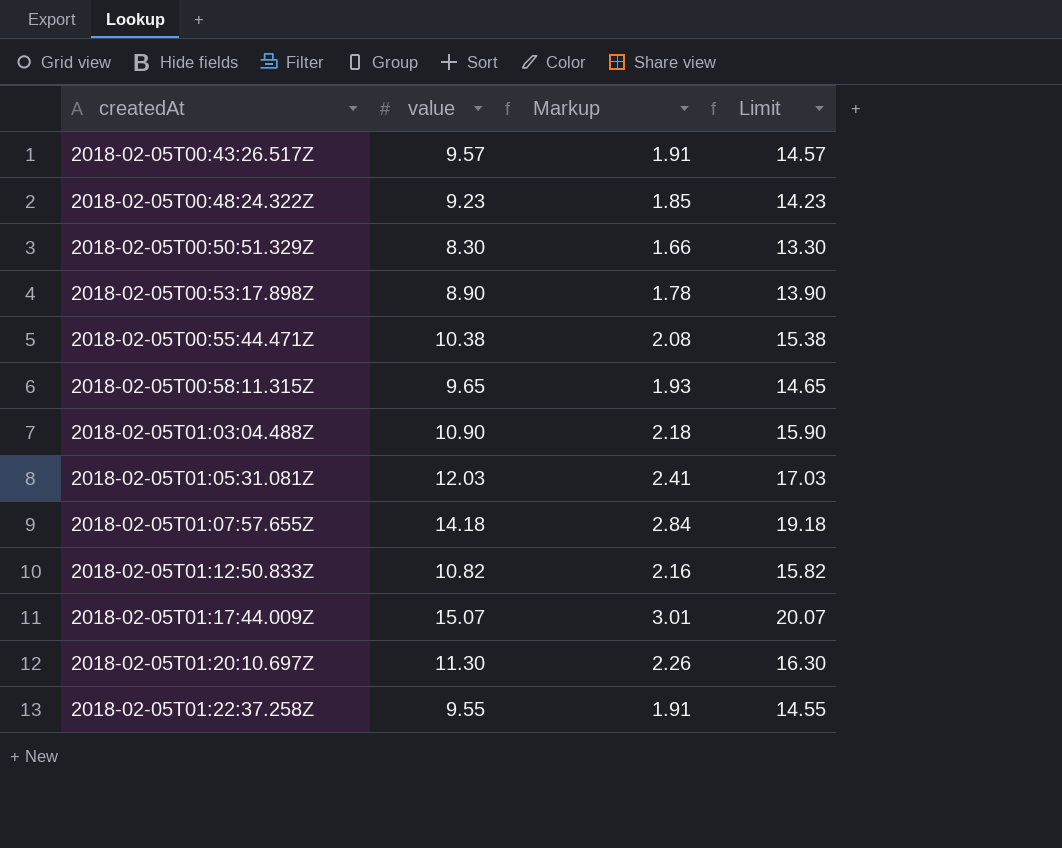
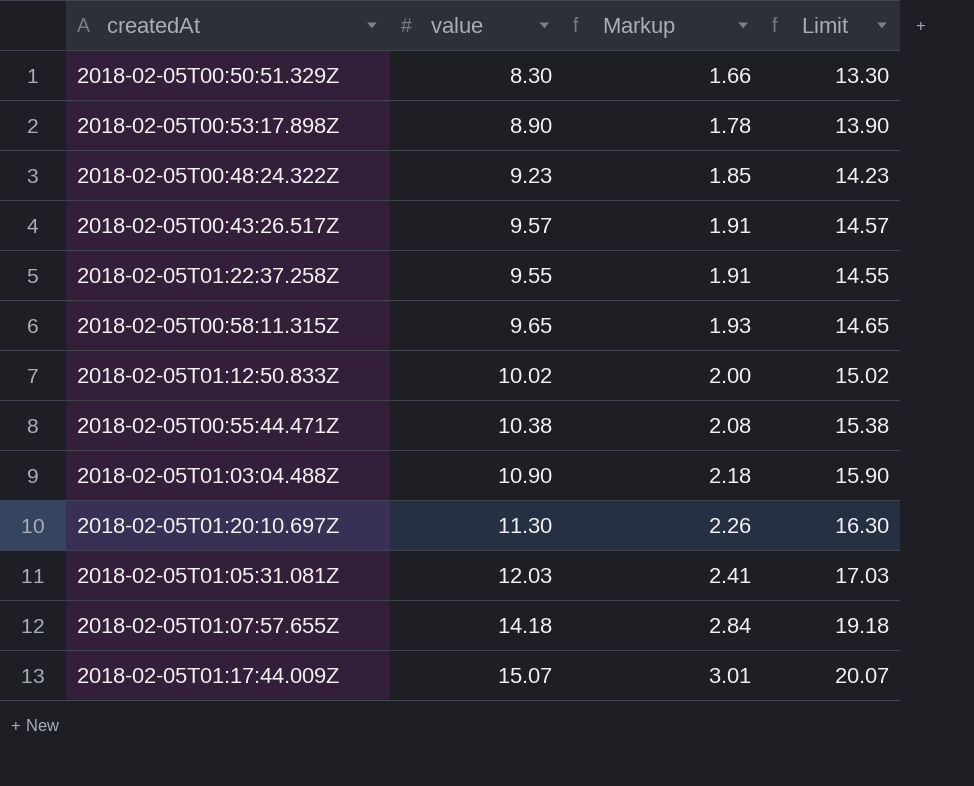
row order: createdAt ascending -> Markup ascending
2018-02-05T01:12:50.833Z | value: 10.82 -> 10.02
2018-02-05T01:12:50.833Z | Markup: 2.16 -> 2.00
2018-02-05T01:12:50.833Z | Limit: 15.82 -> 15.02

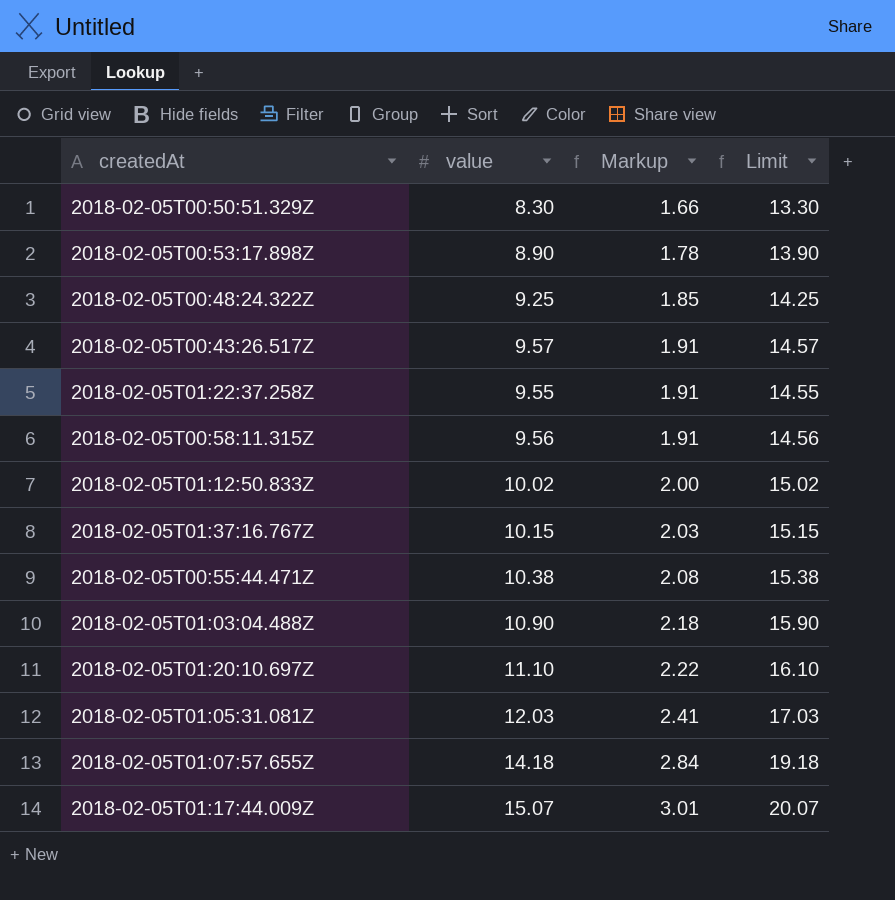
2018-02-05T00:48:24.322Z | value: 9.23 -> 9.25
2018-02-05T00:48:24.322Z | Limit: 14.23 -> 14.25
2018-02-05T00:58:11.315Z | value: 9.65 -> 9.56
2018-02-05T00:58:11.315Z | Markup: 1.93 -> 1.91
2018-02-05T00:58:11.315Z | Limit: 14.65 -> 14.56
row 2018-02-05T01:37:16.767Z: none -> 10.15 | 2.03 | 15.15
2018-02-05T01:20:10.697Z | value: 11.30 -> 11.10
2018-02-05T01:20:10.697Z | Markup: 2.26 -> 2.22
2018-02-05T01:20:10.697Z | Limit: 16.30 -> 16.10

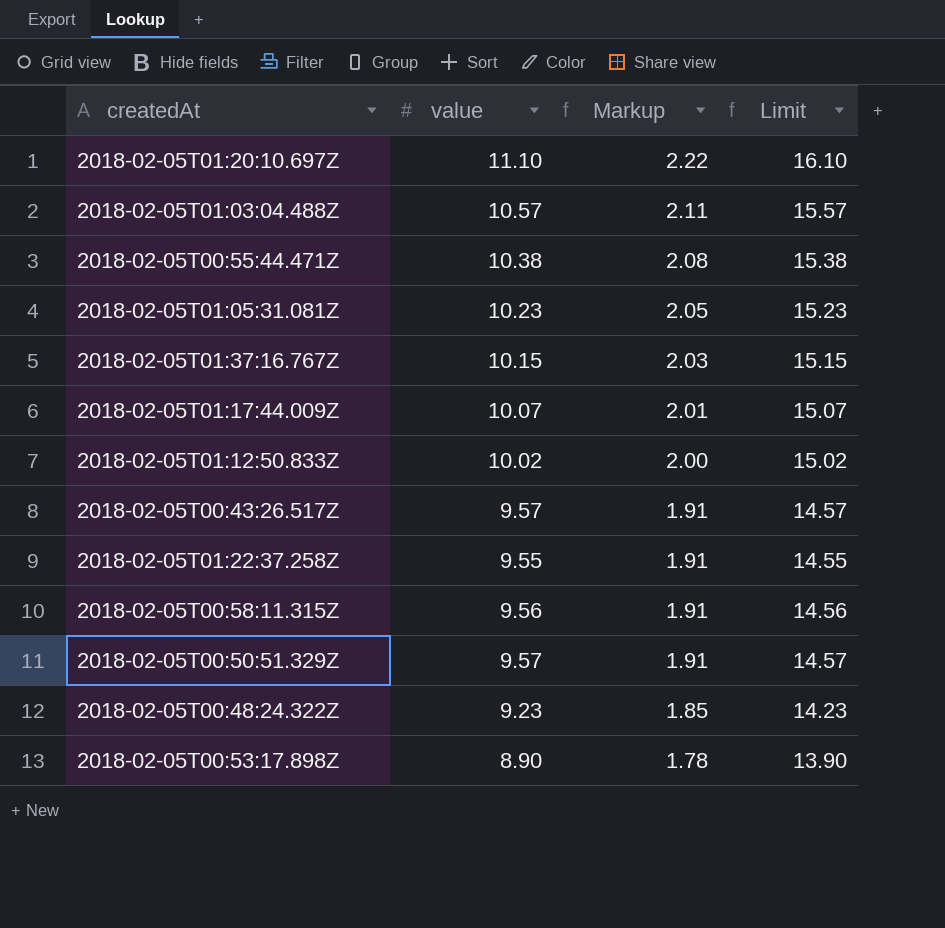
row order: Markup ascending -> Markup descending
row 2018-02-05T01:07:57.655Z: 14.18 | 2.84 | 19.18 -> none
2018-02-05T01:03:04.488Z | value: 10.90 -> 10.57
2018-02-05T01:03:04.488Z | Markup: 2.18 -> 2.11
2018-02-05T01:03:04.488Z | Limit: 15.90 -> 15.57
2018-02-05T01:05:31.081Z | value: 12.03 -> 10.23
2018-02-05T01:05:31.081Z | Markup: 2.41 -> 2.05
2018-02-05T01:05:31.081Z | Limit: 17.03 -> 15.23
2018-02-05T01:17:44.009Z | value: 15.07 -> 10.07
2018-02-05T01:17:44.009Z | Markup: 3.01 -> 2.01
2018-02-05T01:17:44.009Z | Limit: 20.07 -> 15.07
2018-02-05T00:50:51.329Z | value: 8.30 -> 9.57
2018-02-05T00:50:51.329Z | Markup: 1.66 -> 1.91
2018-02-05T00:50:51.329Z | Limit: 13.30 -> 14.57
2018-02-05T00:48:24.322Z | value: 9.25 -> 9.23
2018-02-05T00:48:24.322Z | Limit: 14.25 -> 14.23

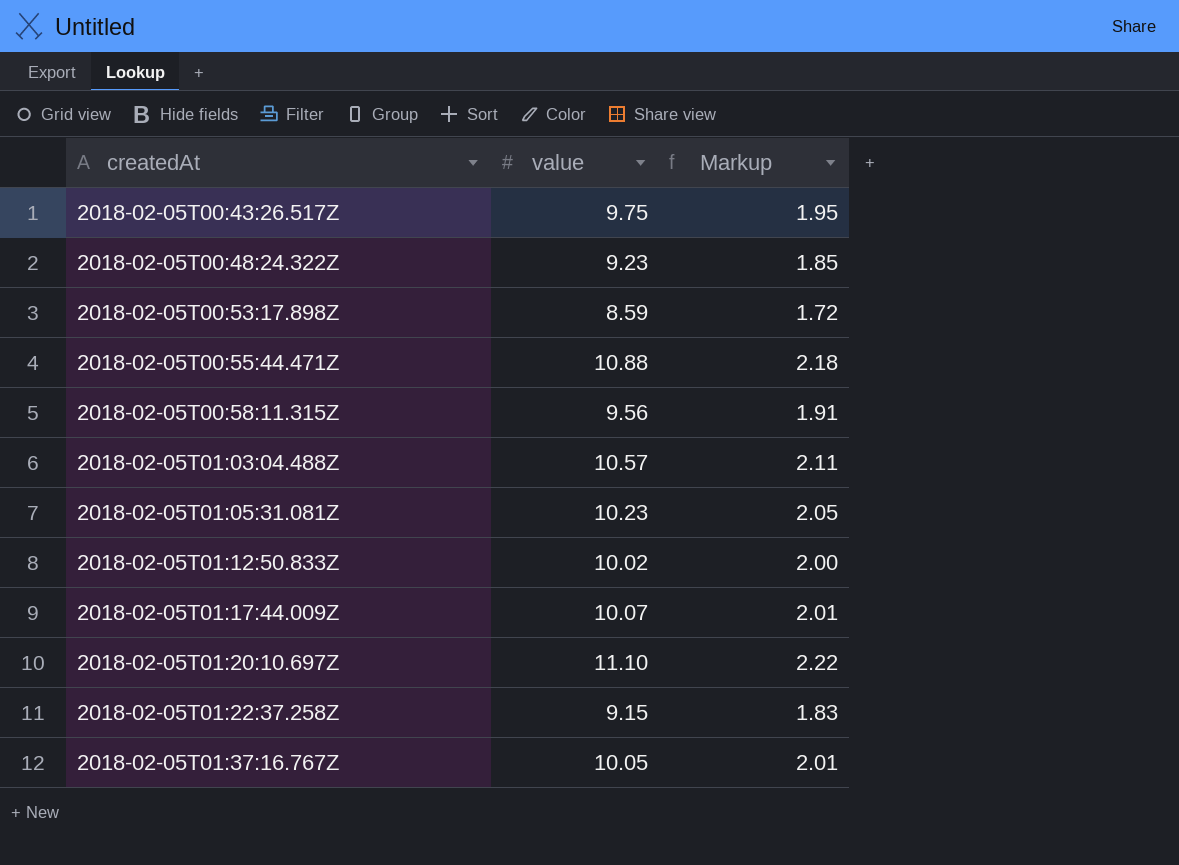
row order: Markup descending -> createdAt ascending
column Limit | formula: [value] + 5 -> none
row 2018-02-05T00:50:51.329Z: 9.57 | 1.91 | 14.57 -> none
2018-02-05T00:43:26.517Z | value: 9.57 -> 9.75
2018-02-05T00:43:26.517Z | Markup: 1.91 -> 1.95
2018-02-05T00:53:17.898Z | value: 8.90 -> 8.59
2018-02-05T00:53:17.898Z | Markup: 1.78 -> 1.72
2018-02-05T00:55:44.471Z | value: 10.38 -> 10.88
2018-02-05T00:55:44.471Z | Markup: 2.08 -> 2.18
2018-02-05T01:22:37.258Z | value: 9.55 -> 9.15
2018-02-05T01:22:37.258Z | Markup: 1.91 -> 1.83
2018-02-05T01:37:16.767Z | value: 10.15 -> 10.05
2018-02-05T01:37:16.767Z | Markup: 2.03 -> 2.01

